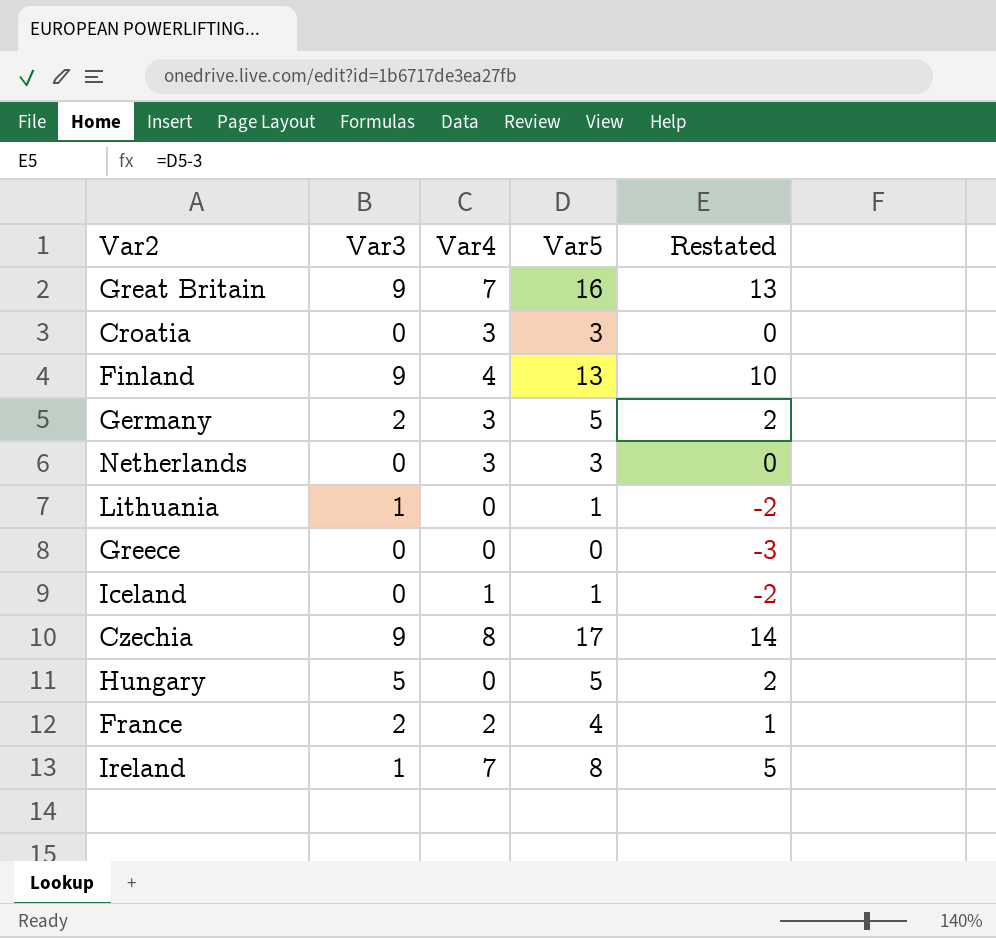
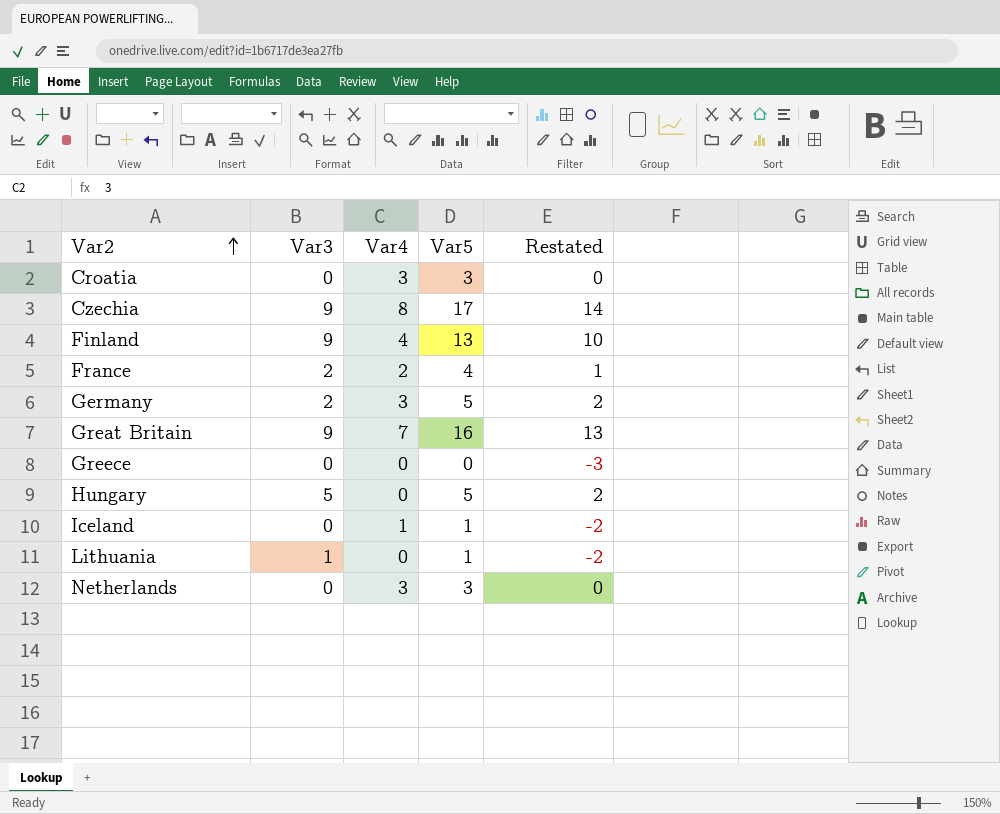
row order: none -> Var2 ascending
row Ireland: 1 | 7 | 8 | 5 -> none

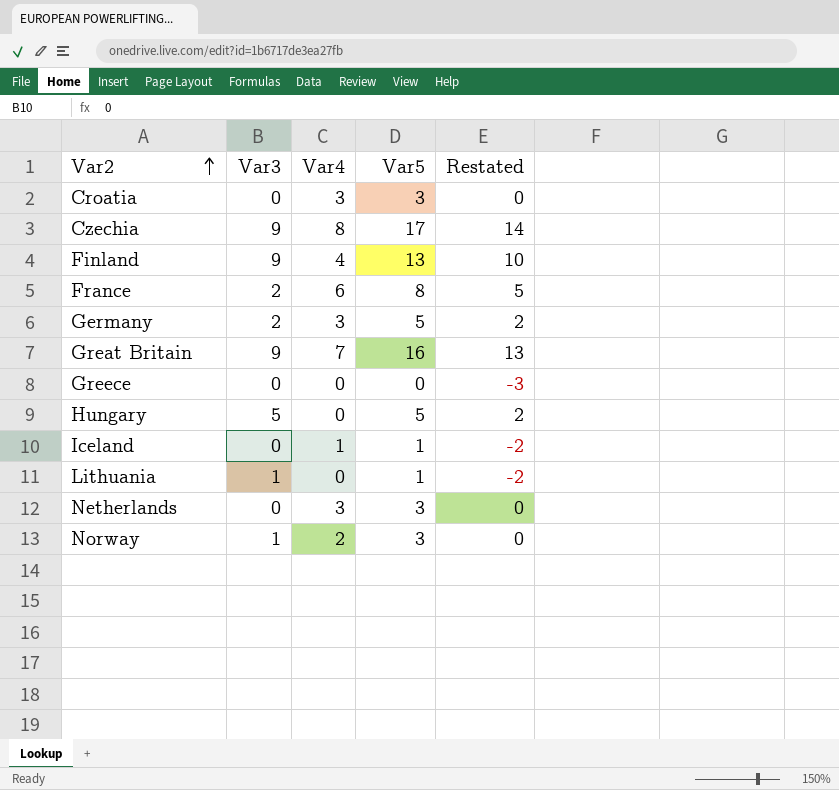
France | Var4: 2 -> 6
France | Var5: 4 -> 8
France | Restated: 1 -> 5
row Norway: none -> 1 | 2 | 3 | 0

